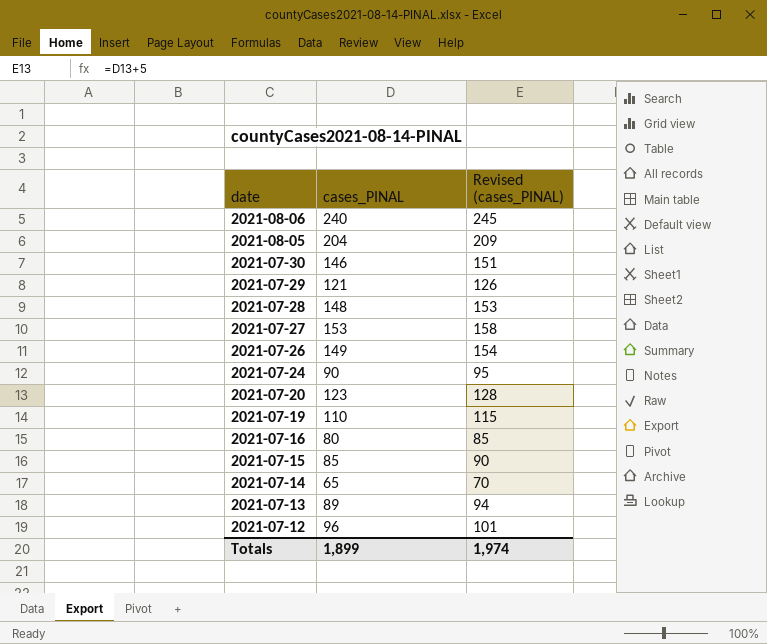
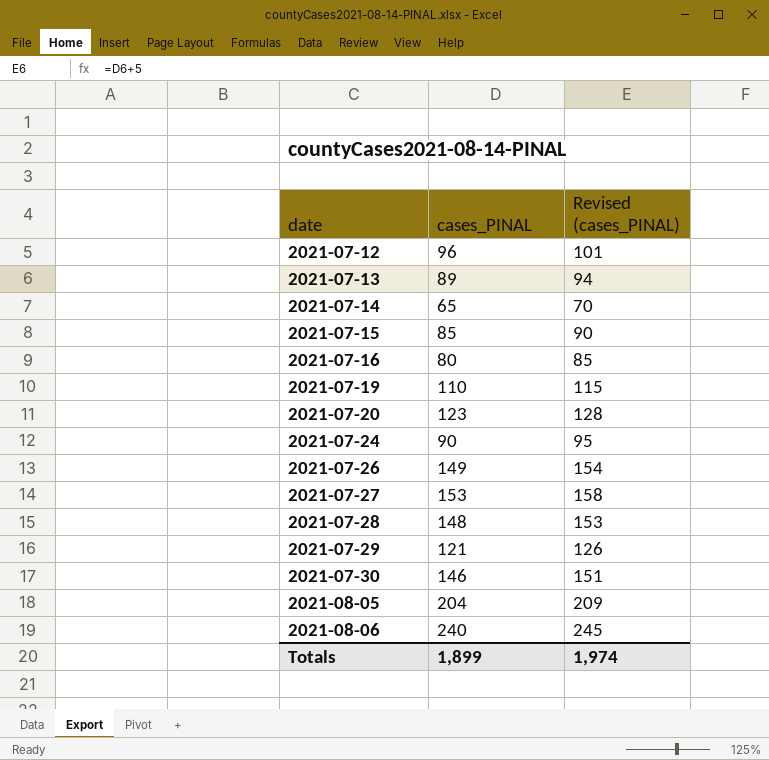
row order: date descending -> date ascending

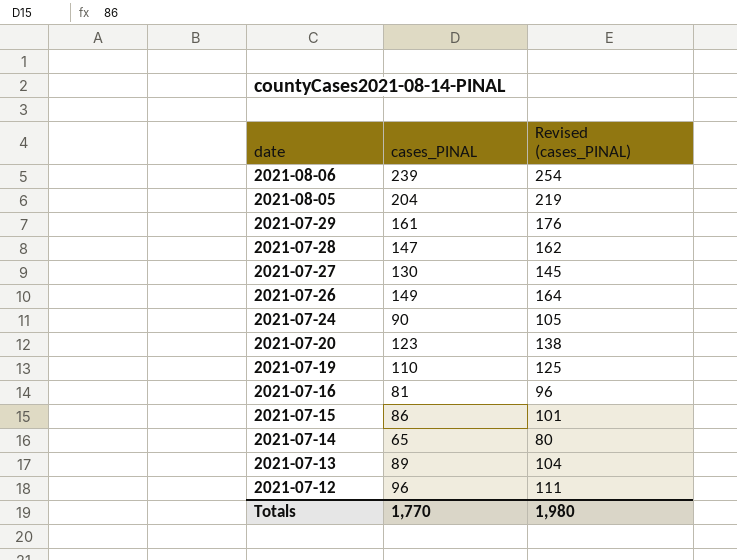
row order: date ascending -> date descending
column Revised (cases_PINAL) | formula: [cases_PINAL] + 5 -> [cases_PINAL] + 15
row 2021-07-30: 146 | 151 -> none
2021-08-06 | cases_PINAL: 240 -> 239
2021-07-29 | cases_PINAL: 121 -> 161
2021-07-28 | cases_PINAL: 148 -> 147
2021-07-27 | cases_PINAL: 153 -> 130
2021-07-16 | cases_PINAL: 80 -> 81
2021-07-15 | cases_PINAL: 85 -> 86
Totals | cases_PINAL: 1,899 -> 1,770
Totals | Revised (cases_PINAL): 1,974 -> 1,980

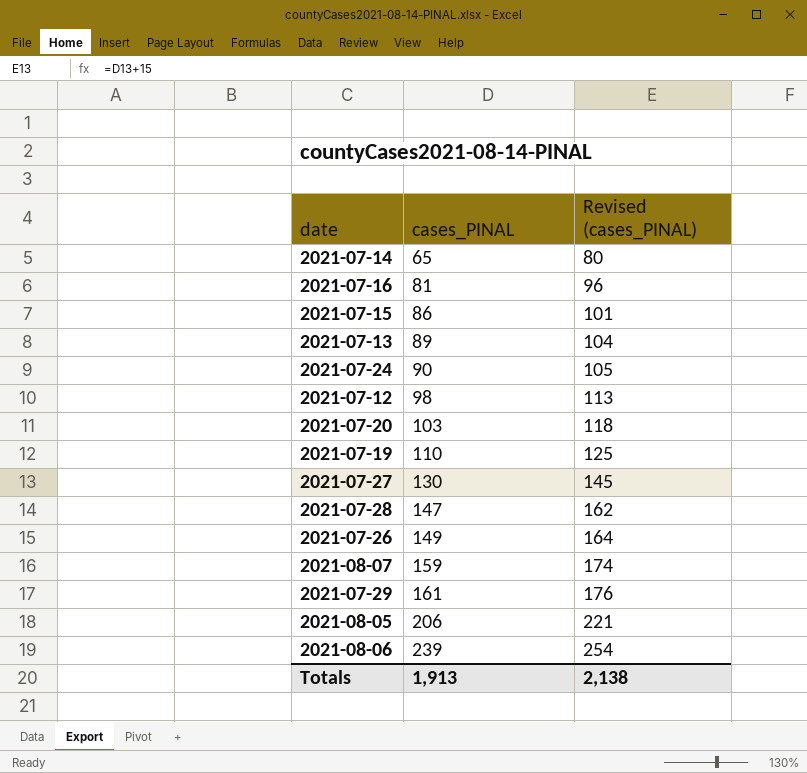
row order: date descending -> cases_PINAL ascending
2021-07-12 | cases_PINAL: 96 -> 98
2021-07-12 | Revised (cases_PINAL): 111 -> 113
2021-07-20 | cases_PINAL: 123 -> 103
2021-07-20 | Revised (cases_PINAL): 138 -> 118
row 2021-08-07: none -> 159 | 174
2021-08-05 | cases_PINAL: 204 -> 206
2021-08-05 | Revised (cases_PINAL): 219 -> 221
Totals | cases_PINAL: 1,770 -> 1,913
Totals | Revised (cases_PINAL): 1,980 -> 2,138

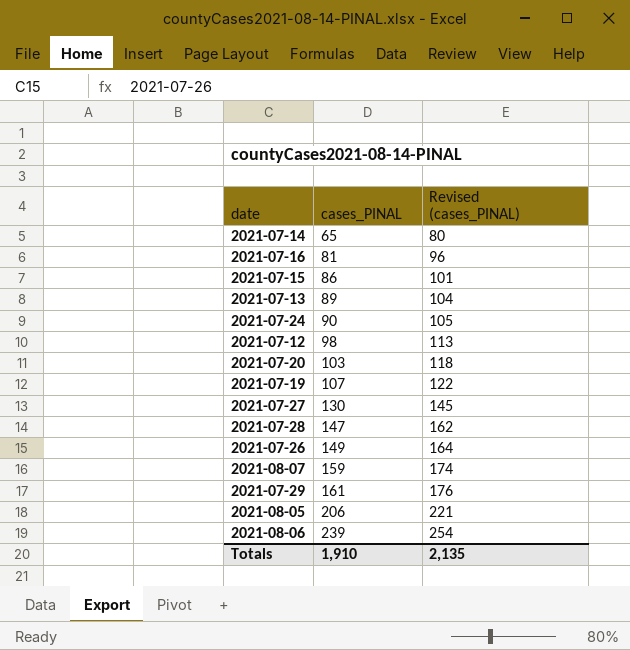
2021-07-19 | cases_PINAL: 110 -> 107
2021-07-19 | Revised (cases_PINAL): 125 -> 122
Totals | cases_PINAL: 1,913 -> 1,910
Totals | Revised (cases_PINAL): 2,138 -> 2,135

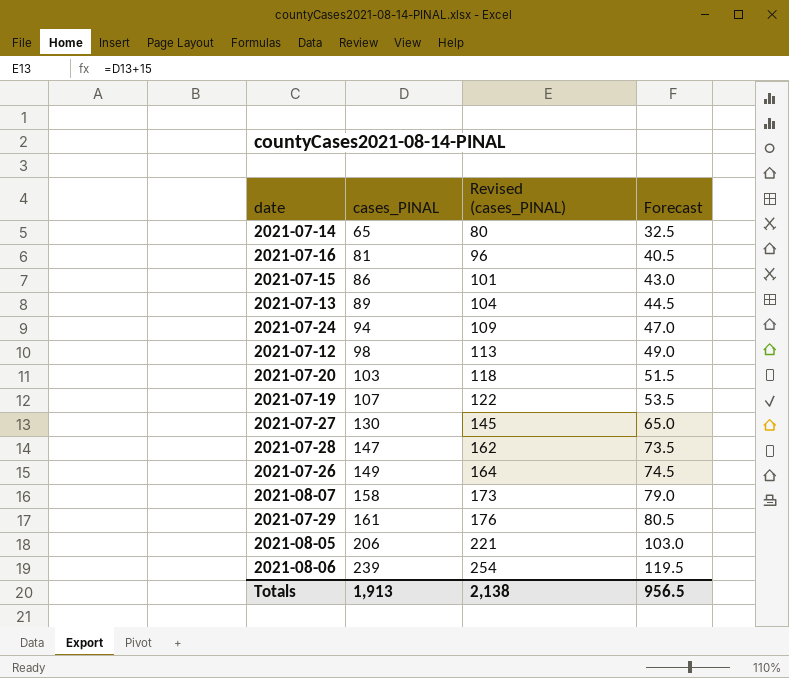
column Forecast | formula: none -> [cases_PINAL] * 0.5
2021-07-24 | cases_PINAL: 90 -> 94
2021-07-24 | Revised (cases_PINAL): 105 -> 109
2021-08-07 | cases_PINAL: 159 -> 158
2021-08-07 | Revised (cases_PINAL): 174 -> 173
Totals | cases_PINAL: 1,910 -> 1,913
Totals | Revised (cases_PINAL): 2,135 -> 2,138

